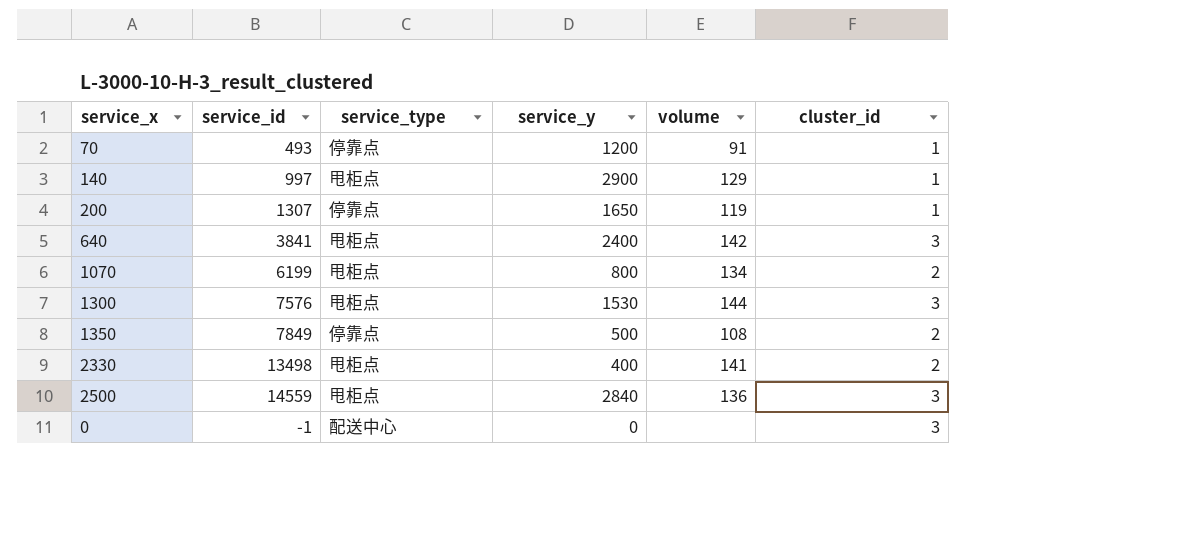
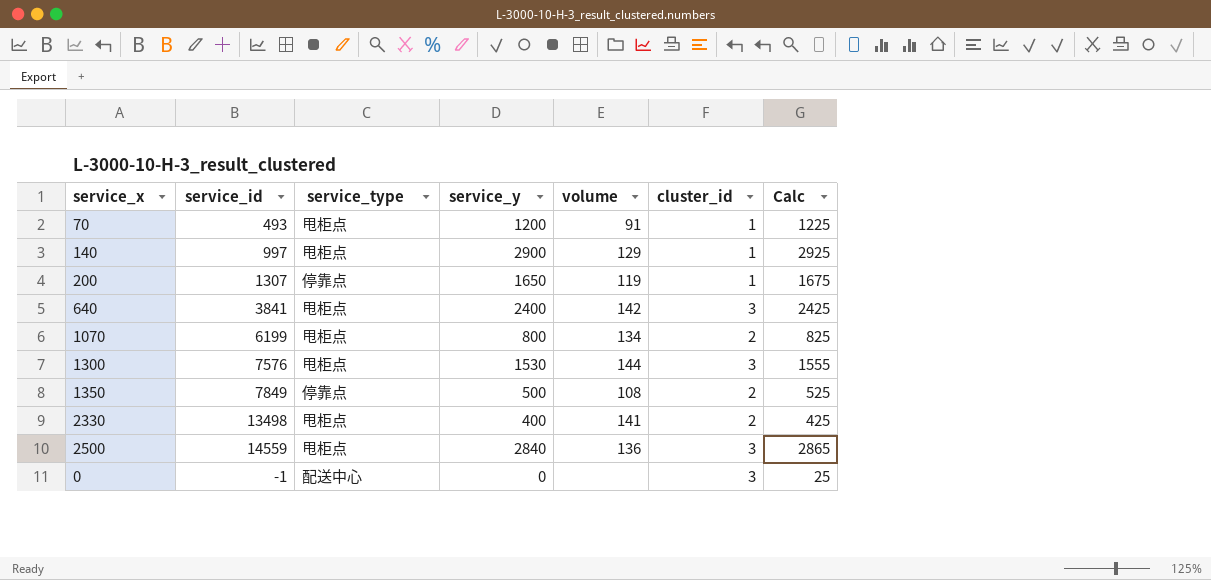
column Calc | formula: none -> [service_y] + 25
70 | service_type: 停靠点 -> 甩柜点

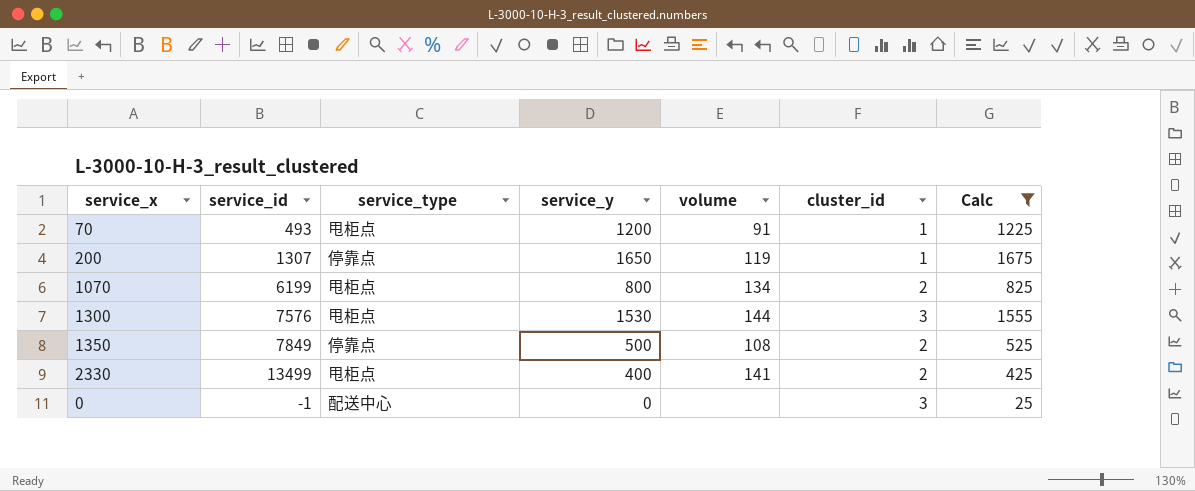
filter: none -> Calc <= 1675
2330 | service_id: 13498 -> 13499

